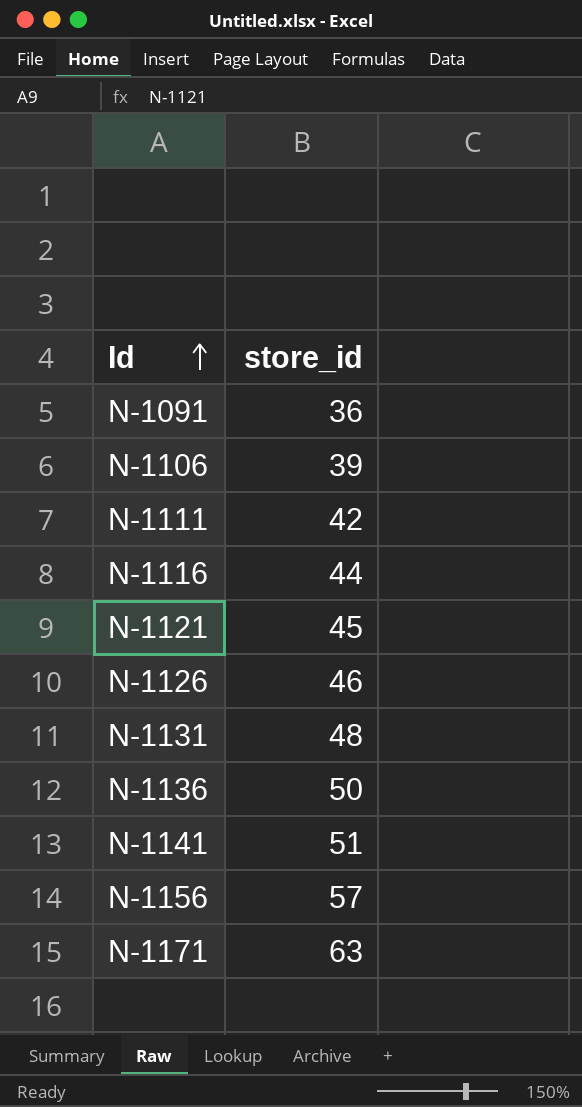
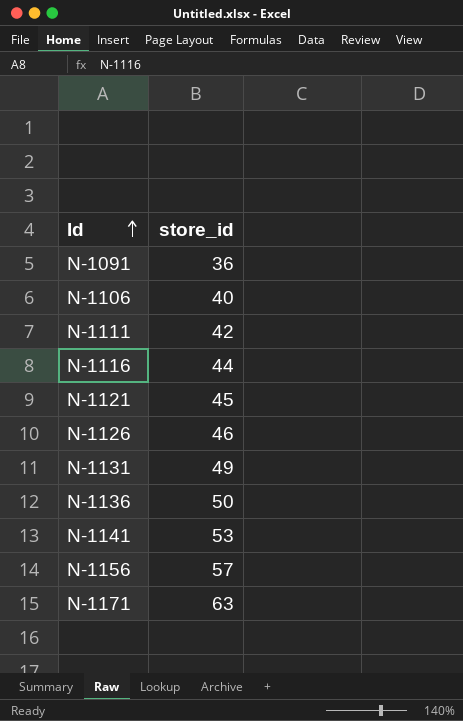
N-1106 | store_id: 39 -> 40
N-1131 | store_id: 48 -> 49
N-1141 | store_id: 51 -> 53

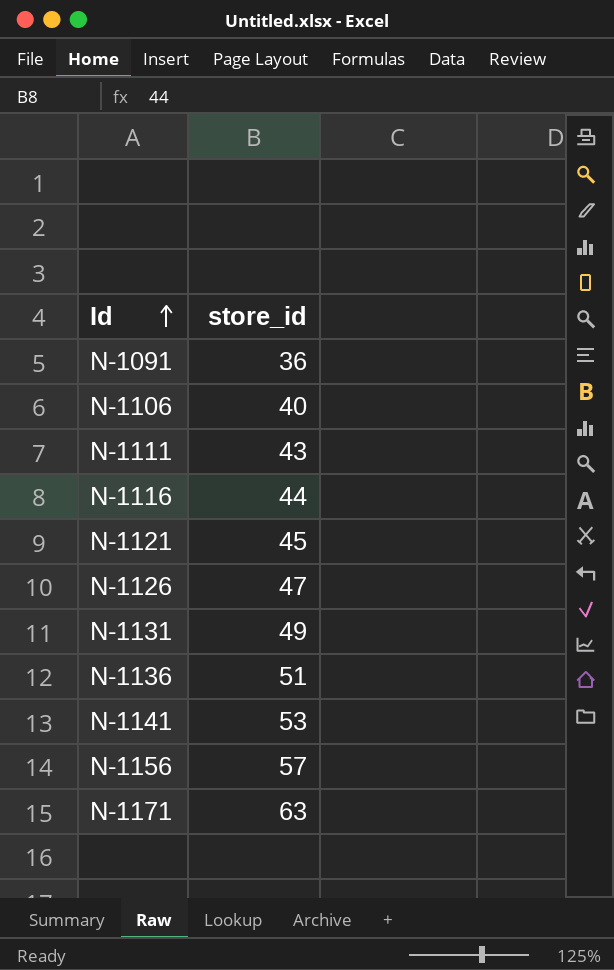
N-1111 | store_id: 42 -> 43
N-1126 | store_id: 46 -> 47
N-1136 | store_id: 50 -> 51

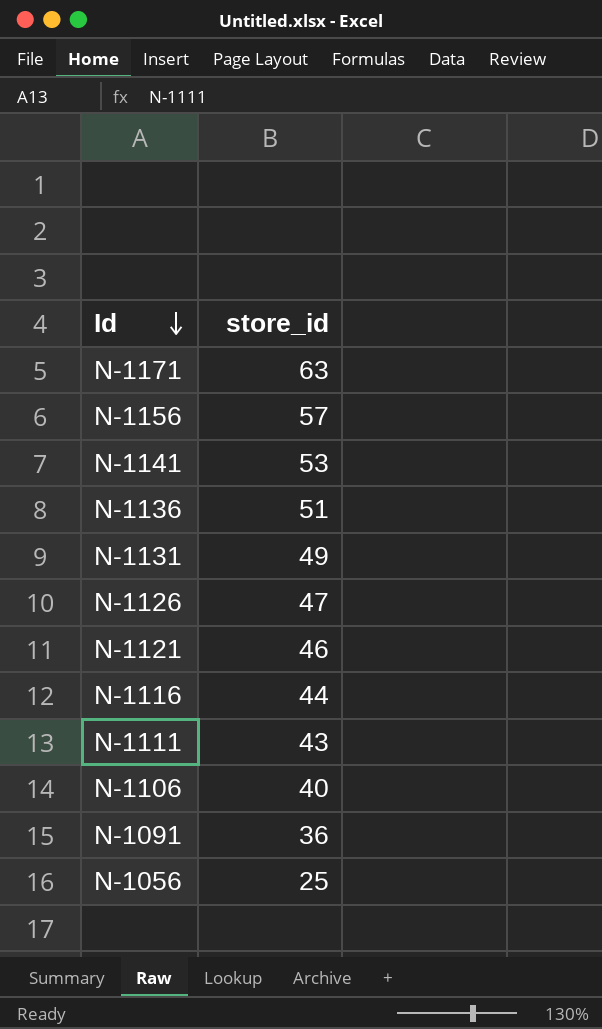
row order: Id ascending -> Id descending
N-1121 | store_id: 45 -> 46
row N-1056: none -> 25

